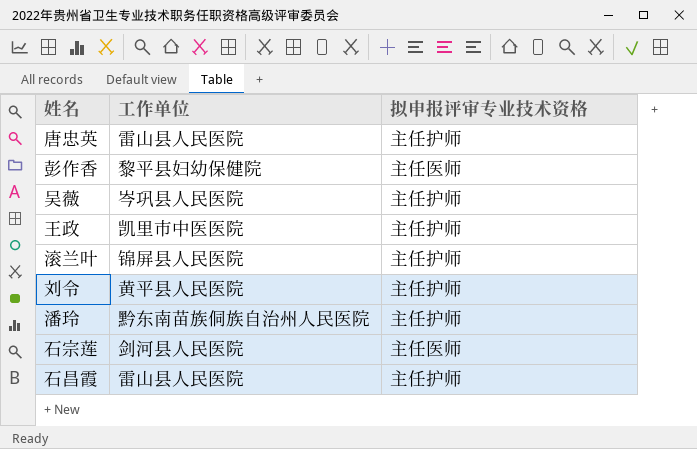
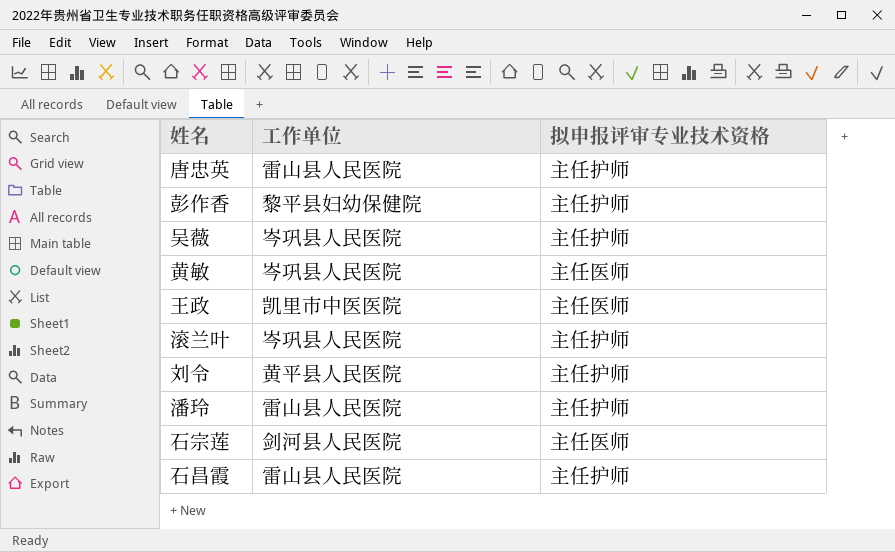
彭作香 | 拟申报评审专业技术资格: 主任医师 -> 主任护师
row 黄敏: none -> 岑巩县人民医院 | 主任医师
王政 | 拟申报评审专业技术资格: 主任护师 -> 主任医师
滚兰叶 | 工作单位: 锦屏县人民医院 -> 岑巩县人民医院
潘玲 | 工作单位: 黔东南苗族侗族自治州人民医院 -> 雷山县人民医院

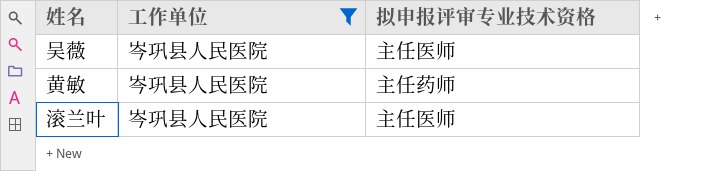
filter: none -> 工作单位 = 岑巩县人民医院
吴薇 | 拟申报评审专业技术资格: 主任护师 -> 主任医师
黄敏 | 拟申报评审专业技术资格: 主任医师 -> 主任药师
滚兰叶 | 拟申报评审专业技术资格: 主任护师 -> 主任医师

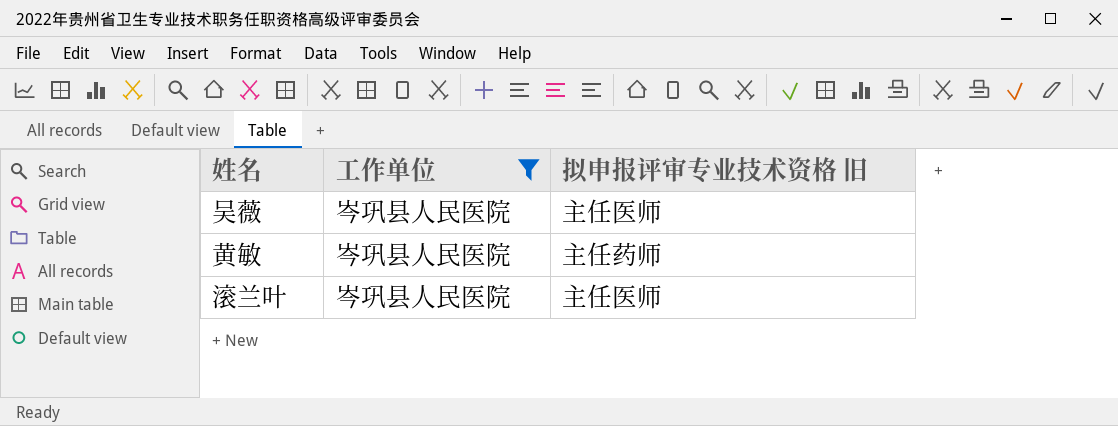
column name: 拟申报评审专业技术资格 -> 拟申报评审专业技术资格 旧

